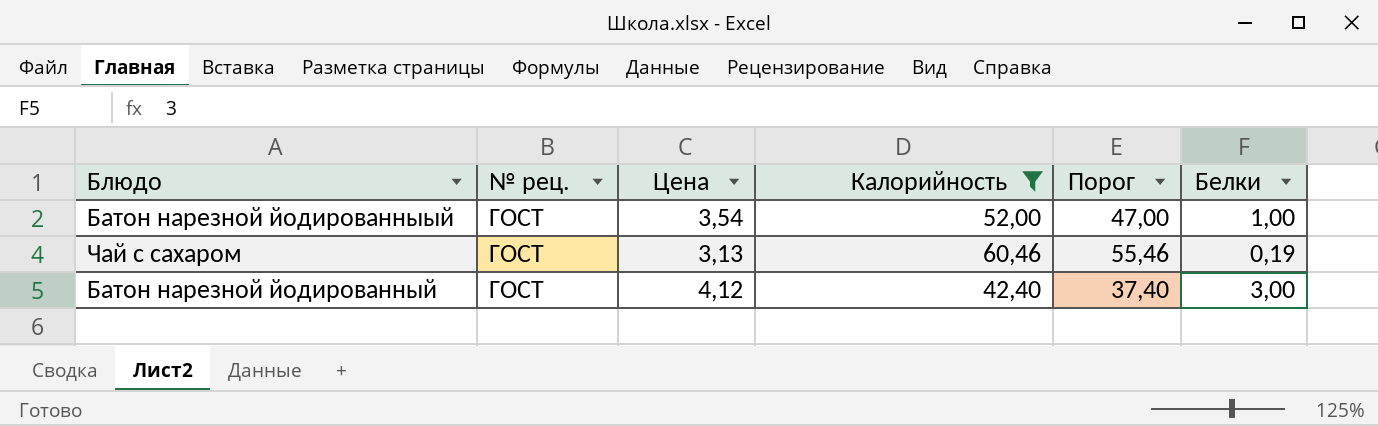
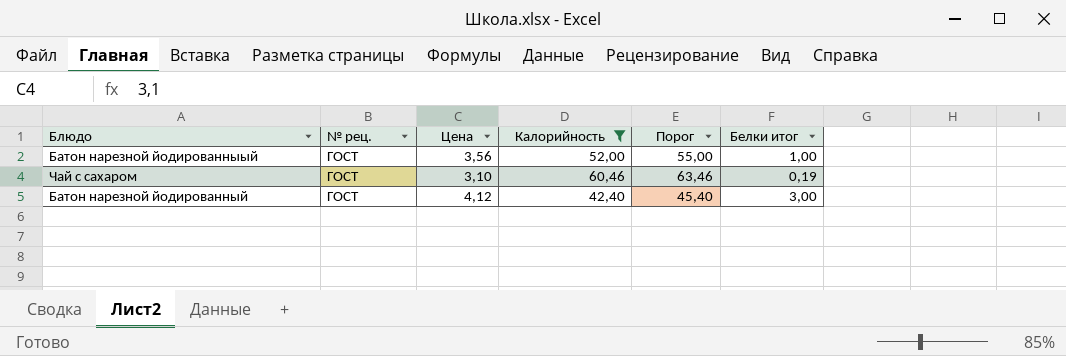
column Порог | formula: [Калорийность] - 5 -> [Калорийность] + 3
column name: Белки -> Белки итог
Батон нарезной йодированныый | Цена: 3,54 -> 3,56
Чай с сахаром | Цена: 3,13 -> 3,10

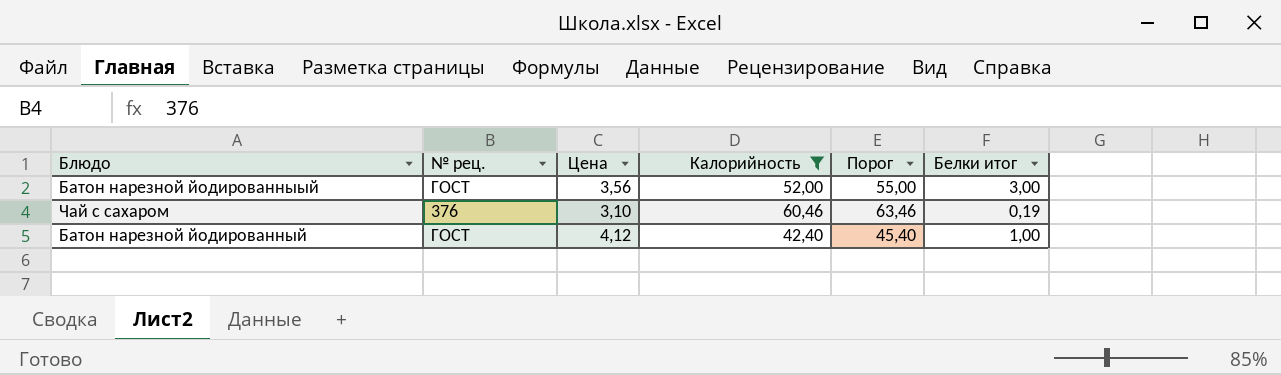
Батон нарезной йодированныый | Белки итог: 1,00 -> 3,00
Чай с сахаром | № рец.: ГОСТ -> 376
Батон нарезной йодированный | Белки итог: 3,00 -> 1,00

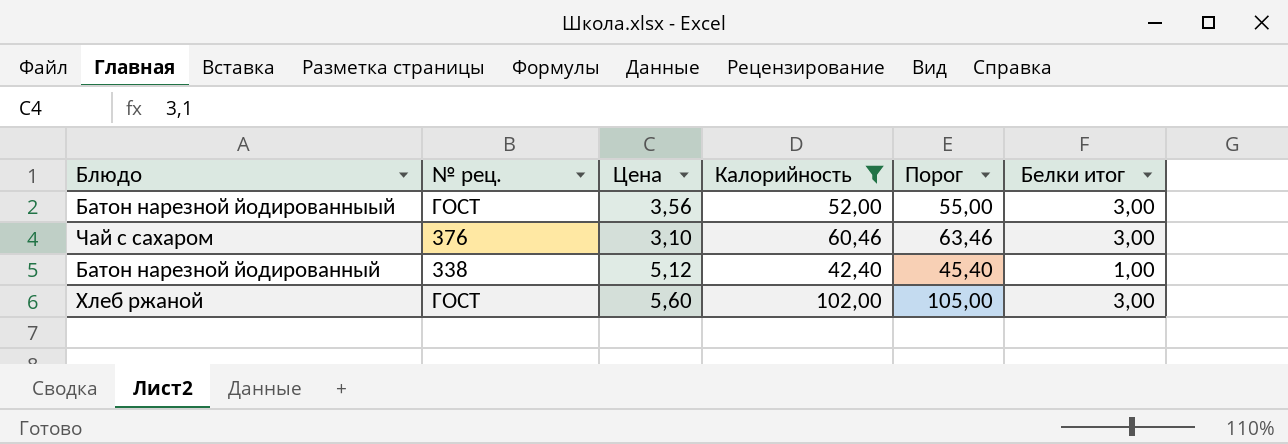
Чай с сахаром | Белки итог: 0,19 -> 3,00
Батон нарезной йодированный | № рец.: ГОСТ -> 338
Батон нарезной йодированный | Цена: 4,12 -> 5,12
row Хлеб ржаной: none -> ГОСТ | 5,60 | 102,00 | 105,00 | 3,00

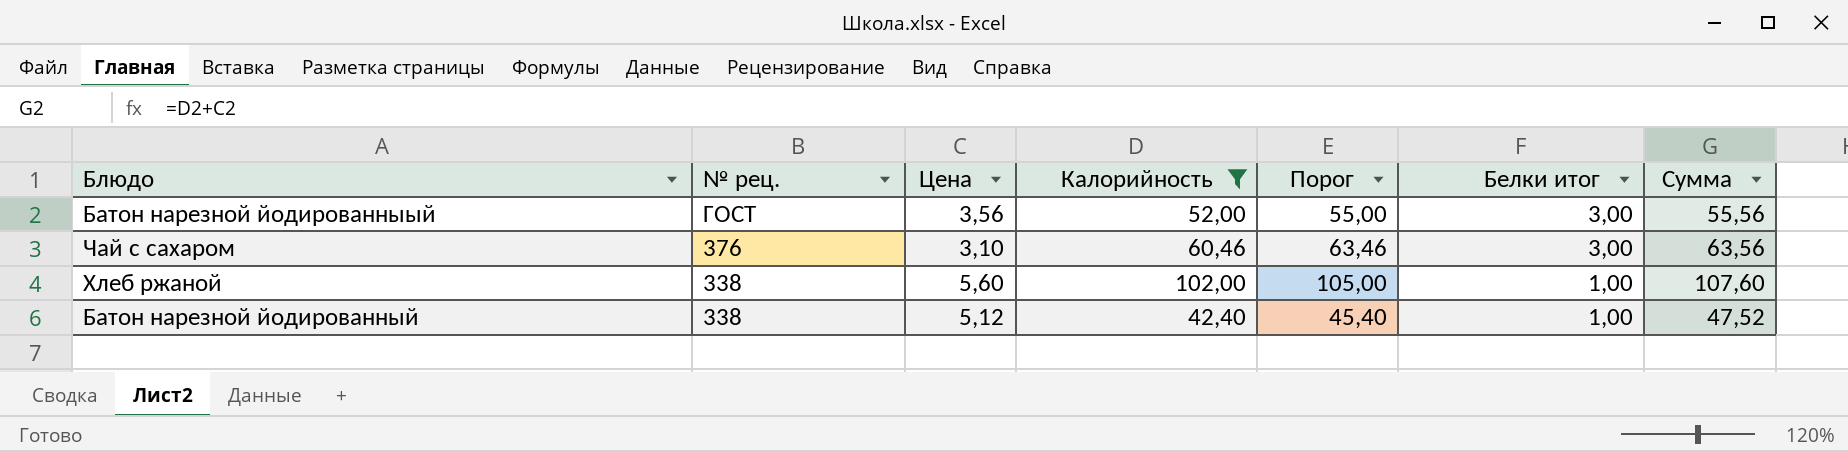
row order: none -> № рец. descending
column Сумма | formula: none -> [Цена] + [Калорийность]
Хлеб ржаной | № рец.: ГОСТ -> 338
Хлеб ржаной | Белки итог: 3,00 -> 1,00

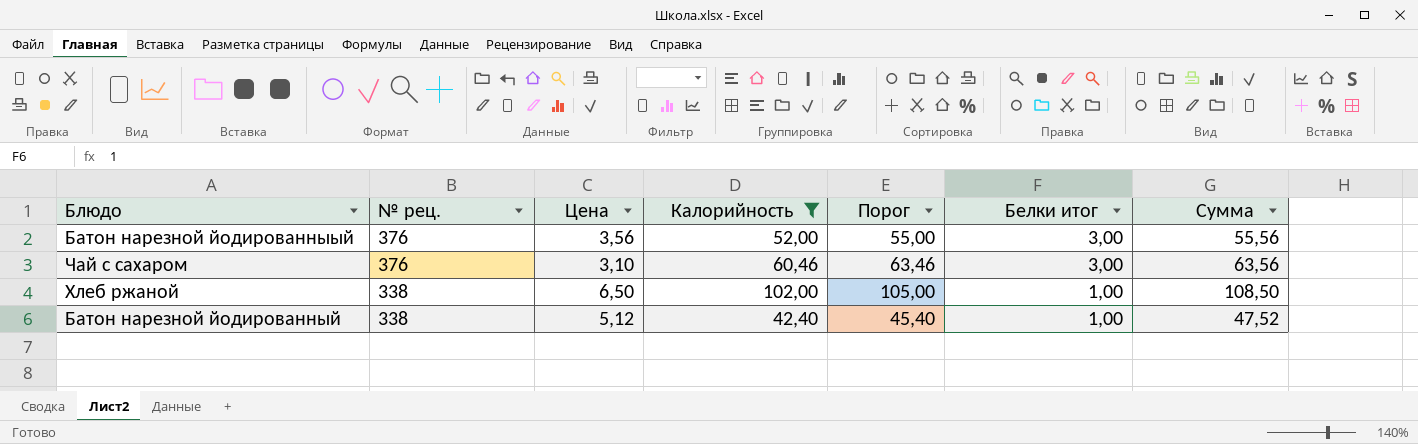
Батон нарезной йодированныый | № рец.: ГОСТ -> 376
Хлеб ржаной | Цена: 5,60 -> 6,50
Хлеб ржаной | Сумма: 107,60 -> 108,50

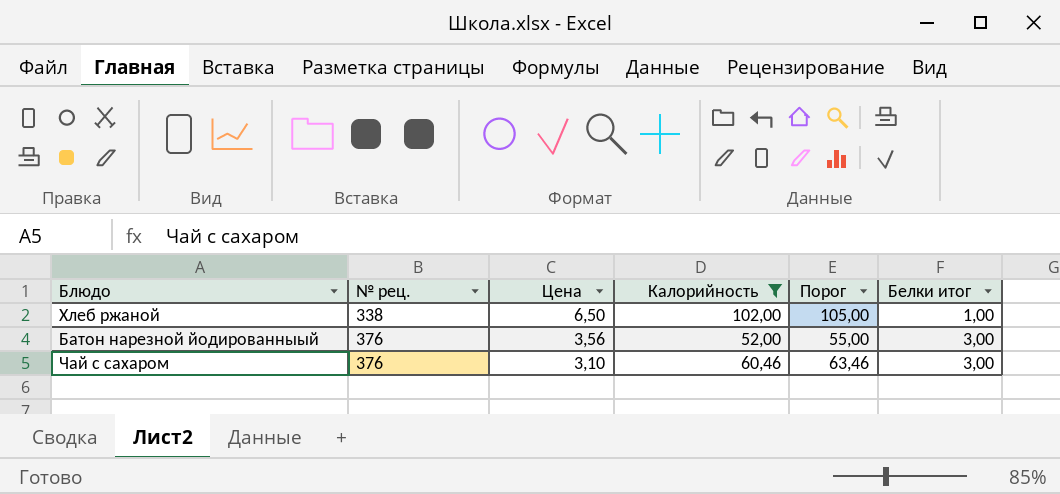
row order: № рец. descending -> № рец. ascending
column Сумма | formula: [Цена] + [Калорийность] -> none
row Батон нарезной йодированный: 338 | 5,12 | 42,40 | 45,40 | 1,00 | 47,52 -> none

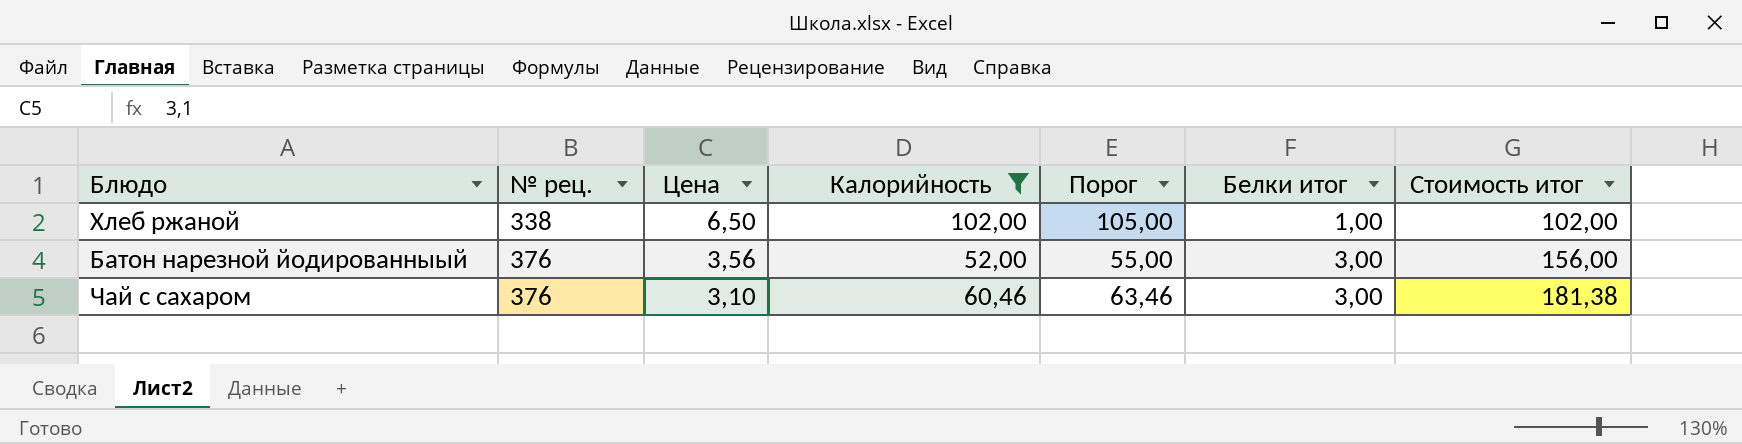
column Стоимость итог | formula: none -> [Калорийность] * [Белки итог]

